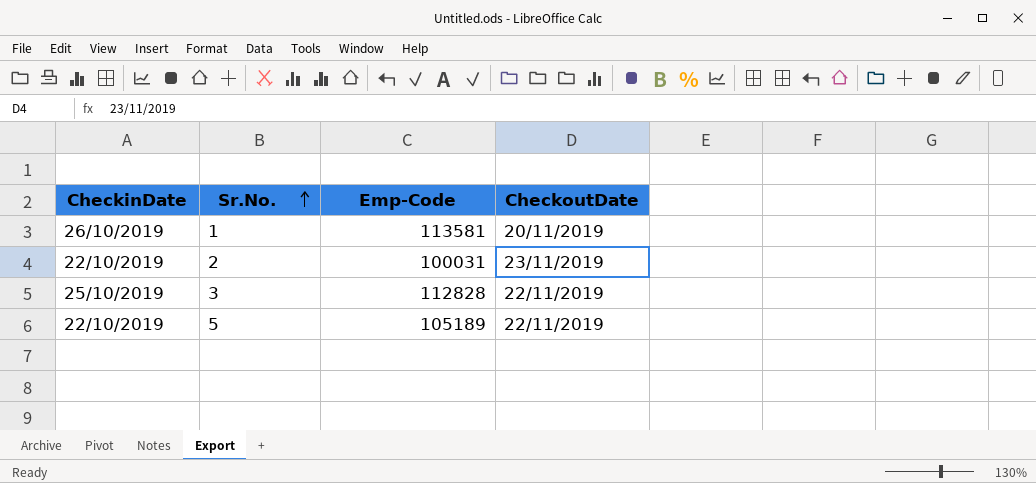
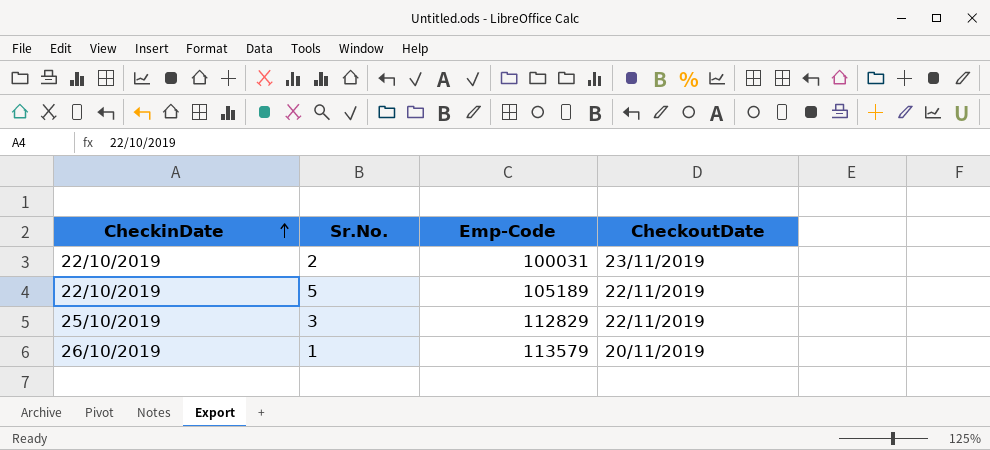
row order: Sr.No. ascending -> CheckinDate ascending
3 | Emp-Code: 112828 -> 112829
1 | Emp-Code: 113581 -> 113579

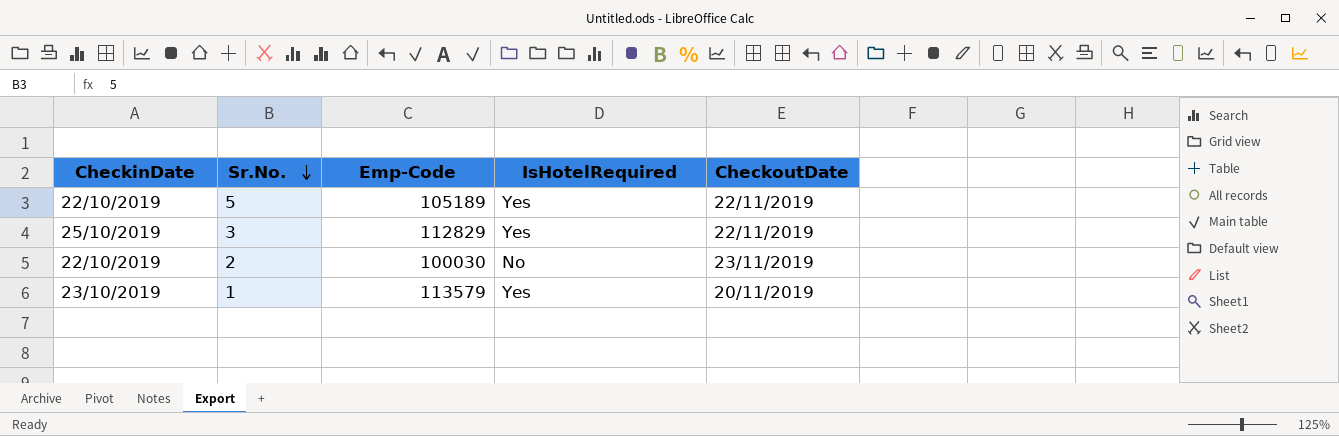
row order: CheckinDate ascending -> Sr.No. descending
column IsHotelRequired | position: none -> 4
2 | Emp-Code: 100031 -> 100030
1 | CheckinDate: 26/10/2019 -> 23/10/2019

